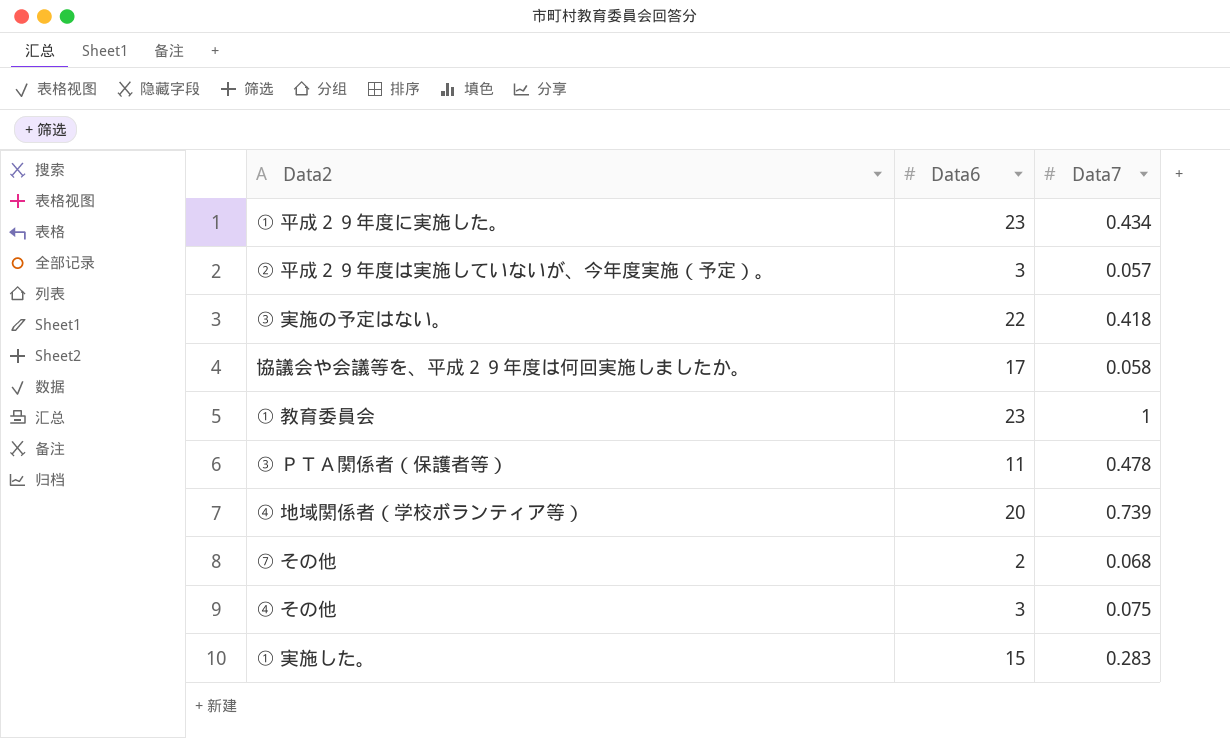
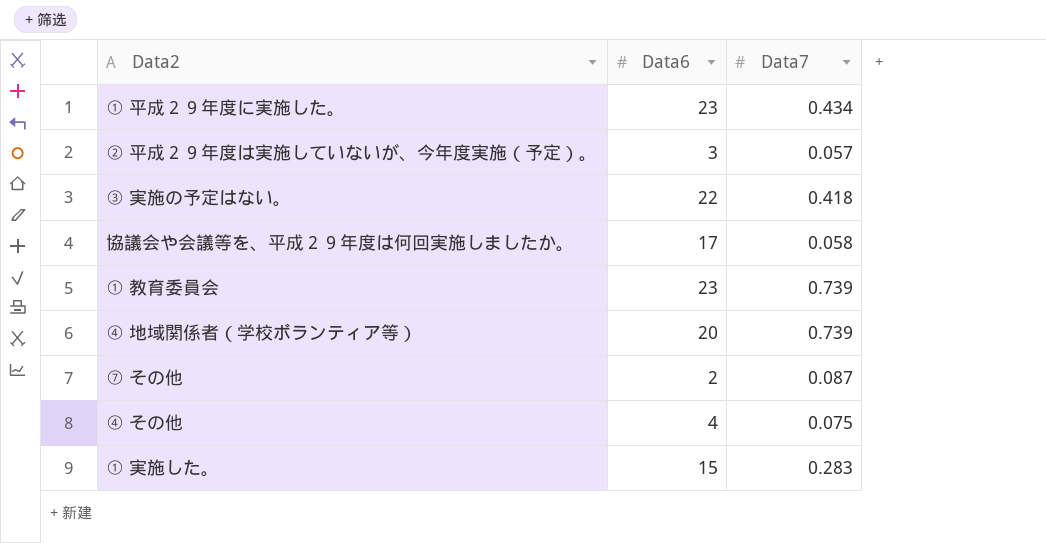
row ③ ＰＴＡ関係者（保護者等）: 11 | 0.478 -> none
① 教育委員会 | Data7: 1 -> 0.739
⑦ その他 | Data7: 0.068 -> 0.087
④ その他 | Data6: 3 -> 4

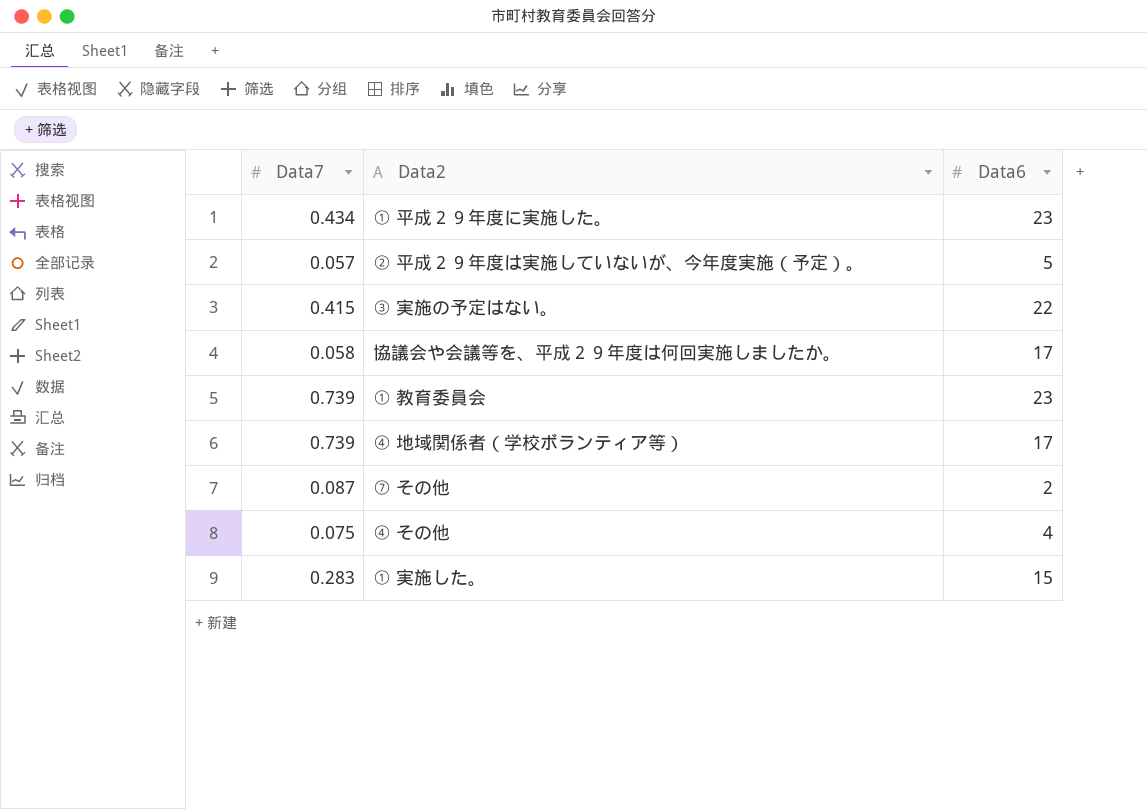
column Data7 | position: 3 -> 1
② 平成２９年度は実施していないが、今年度実施（予定）。 | Data6: 3 -> 5
③ 実施の予定はない。 | Data7: 0.418 -> 0.415
④ 地域関係者（学校ボランティア等） | Data6: 20 -> 17

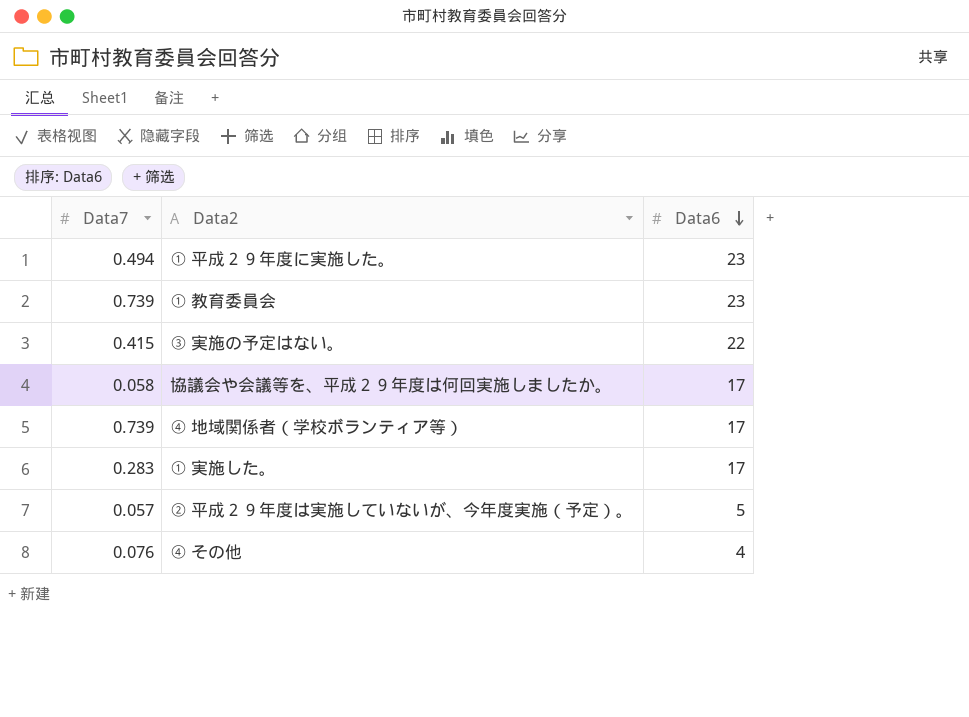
row order: none -> Data6 descending
row ⑦ その他: 0.087 | 2 -> none
① 平成２９年度に実施した。 | Data7: 0.434 -> 0.494
① 実施した。 | Data6: 15 -> 17
④ その他 | Data7: 0.075 -> 0.076

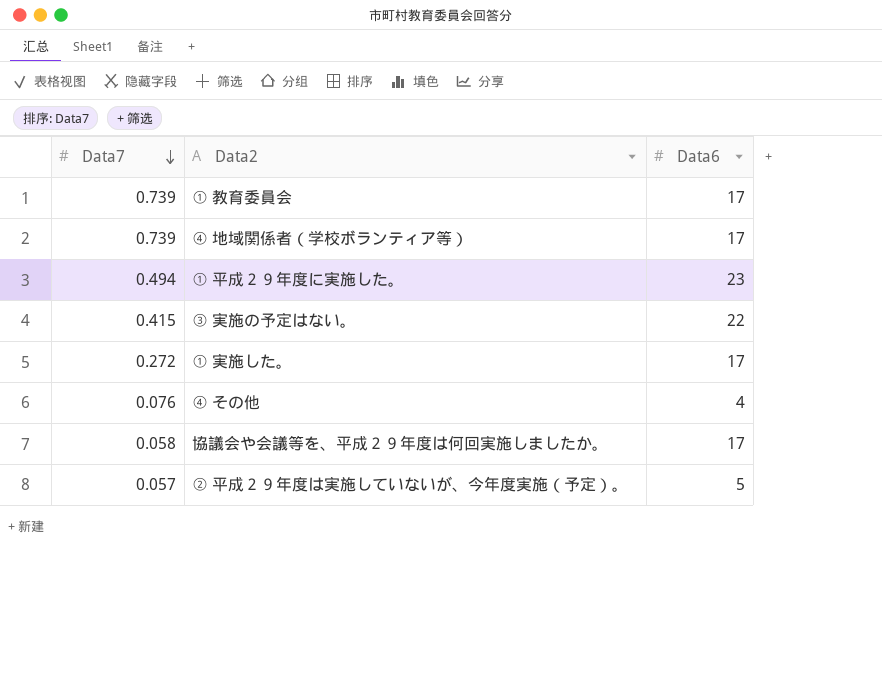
row order: Data6 descending -> Data7 descending
① 教育委員会 | Data6: 23 -> 17
① 実施した。 | Data7: 0.283 -> 0.272

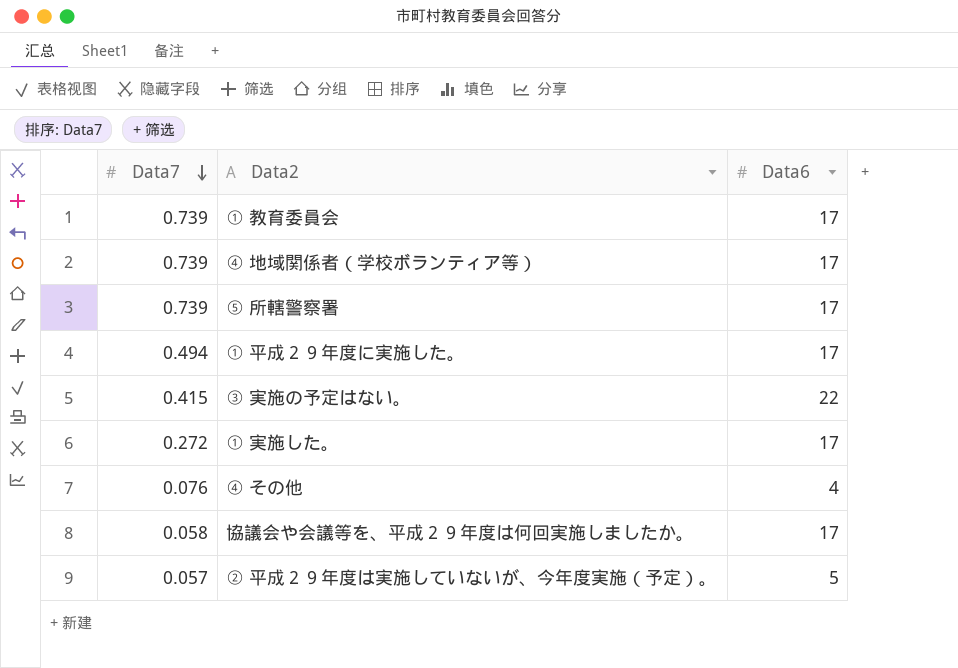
row ⑤ 所轄警察署: none -> 0.739 | 17
① 平成２９年度に実施した。 | Data6: 23 -> 17

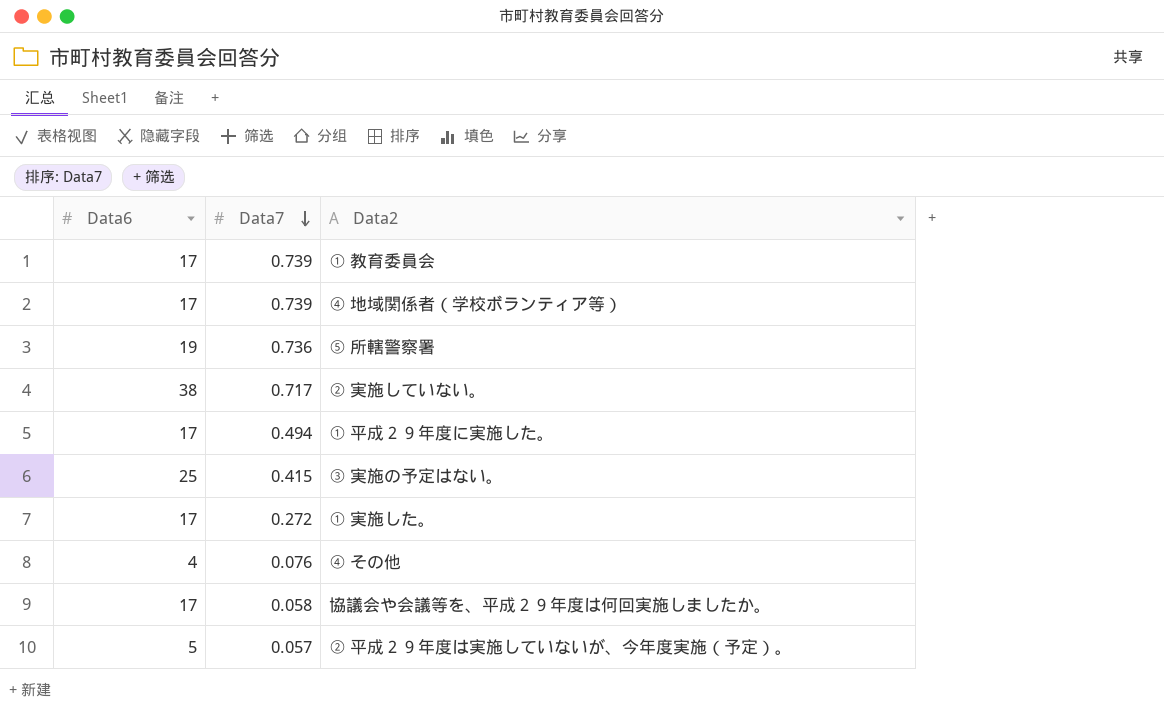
column Data6 | position: 3 -> 1
⑤ 所轄警察署 | Data6: 17 -> 19
⑤ 所轄警察署 | Data7: 0.739 -> 0.736
row ② 実施していない。: none -> 38 | 0.717
③ 実施の予定はない。 | Data6: 22 -> 25

